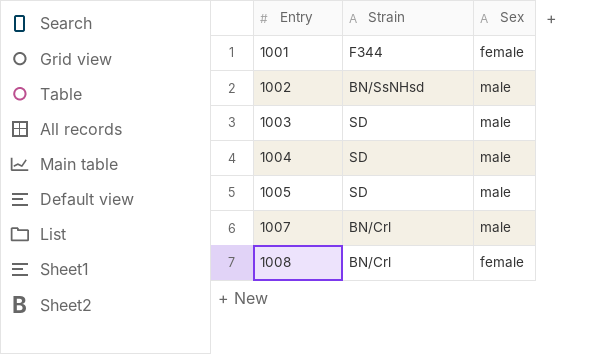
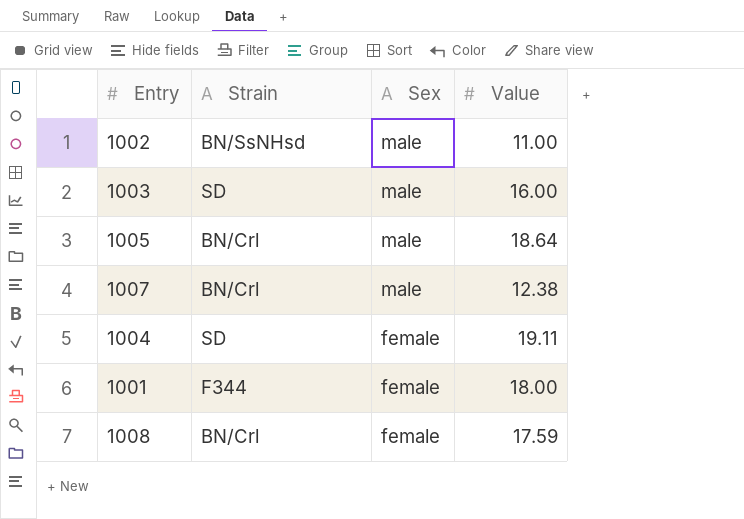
row order: Entry ascending -> Sex descending
column Value | position: none -> 4
1005 | Strain: SD -> BN/Crl
1004 | Sex: male -> female

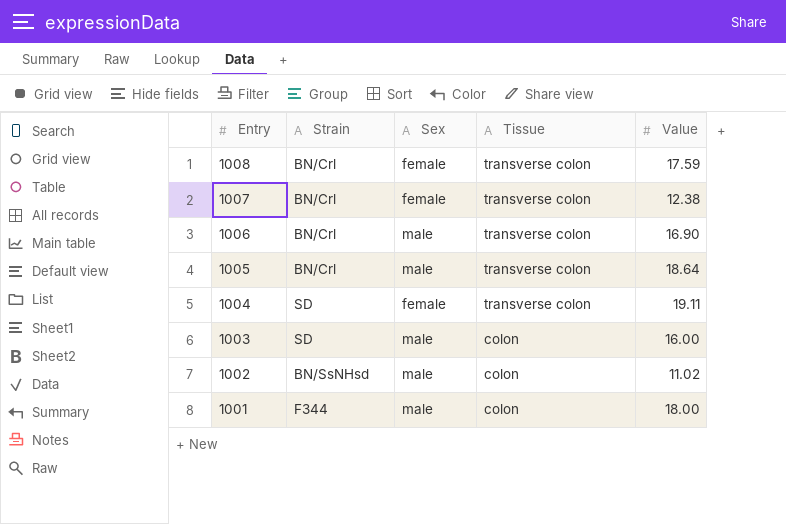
row order: Sex descending -> Entry descending
column Tissue | position: none -> 4
1007 | Sex: male -> female
row 1006: none -> BN/Crl | male | transverse colon | 16.90
1002 | Value: 11.00 -> 11.02
1001 | Sex: female -> male

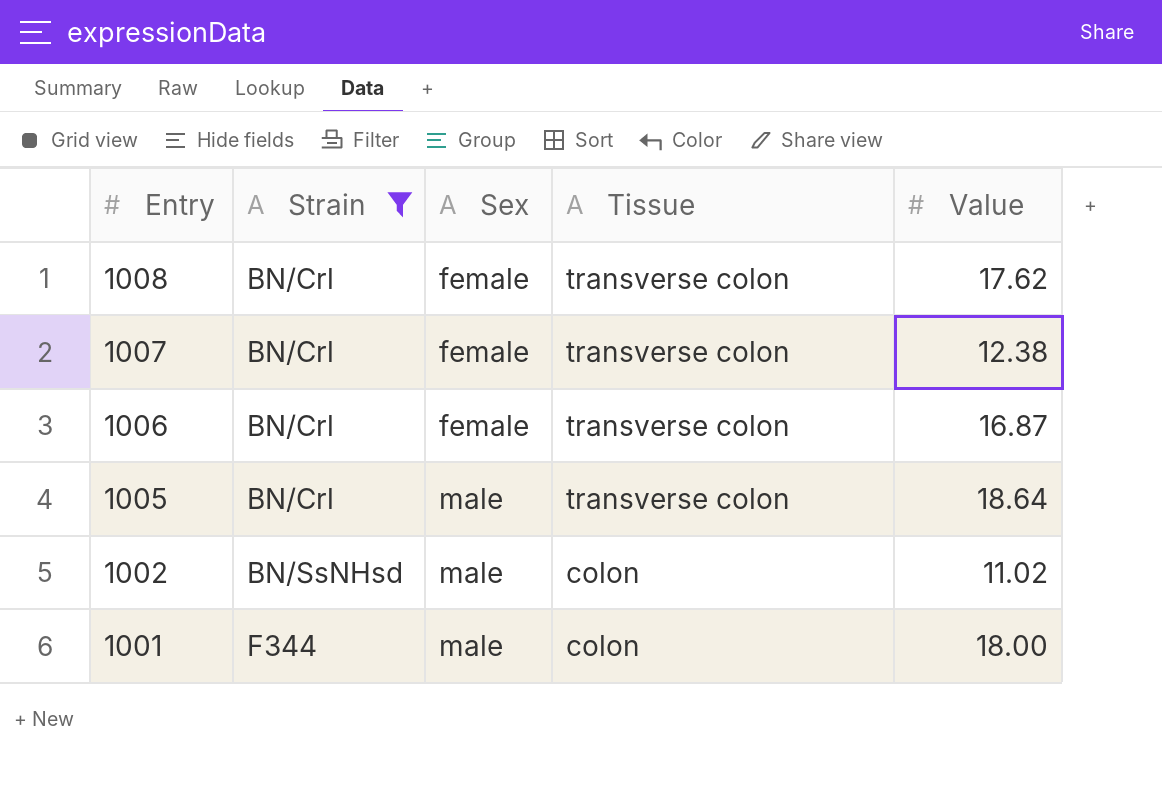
filter: none -> Strain != SD
1008 | Value: 17.59 -> 17.62
1006 | Sex: male -> female
1006 | Value: 16.90 -> 16.87

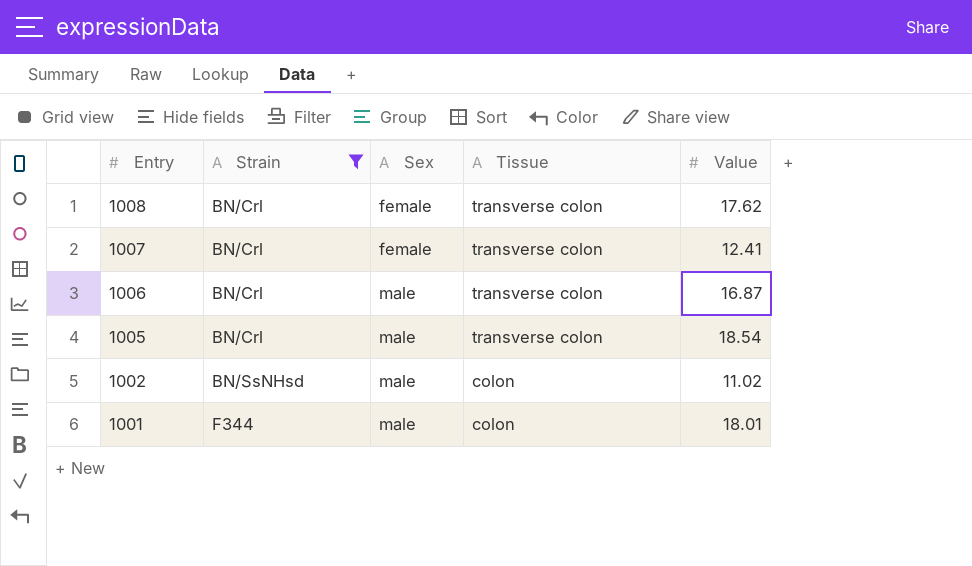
1007 | Value: 12.38 -> 12.41
1006 | Sex: female -> male
1005 | Value: 18.64 -> 18.54
1001 | Value: 18.00 -> 18.01

